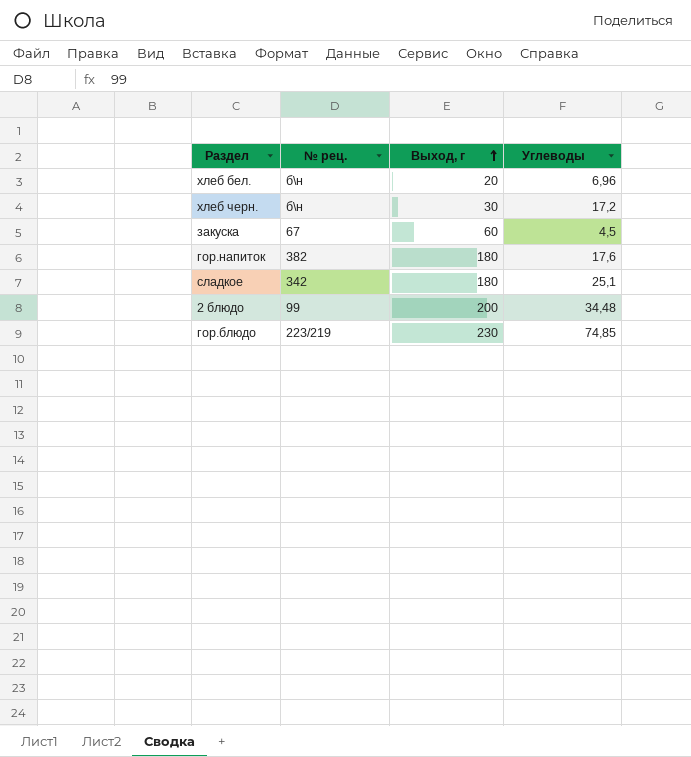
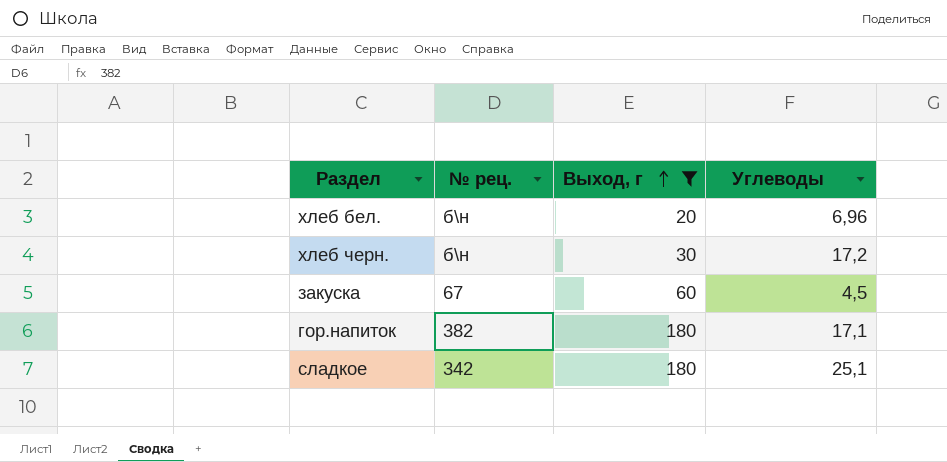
filter: none -> Выход, г <= 180
гор.напиток | Углеводы: 17,6 -> 17,1

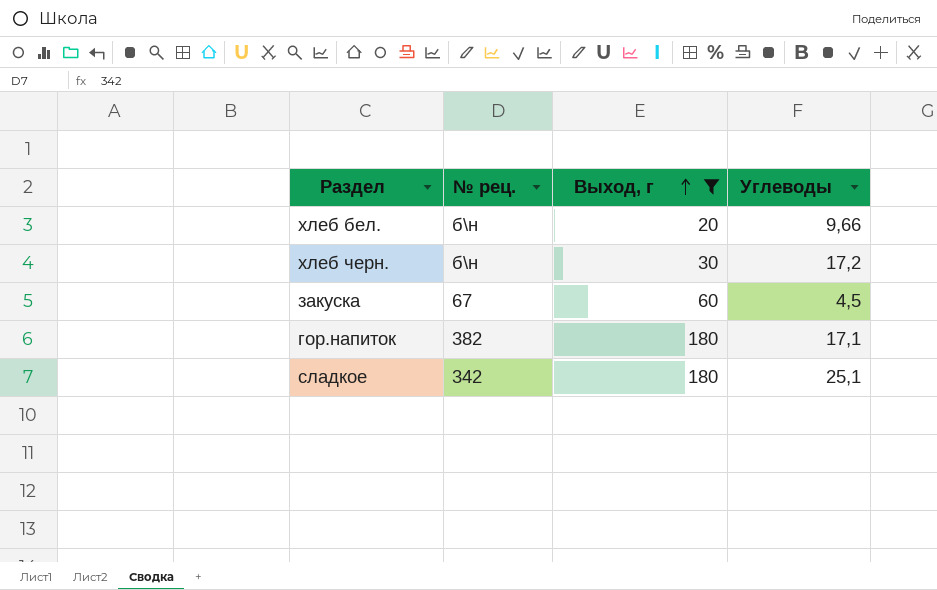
хлеб бел. | Углеводы: 6,96 -> 9,66

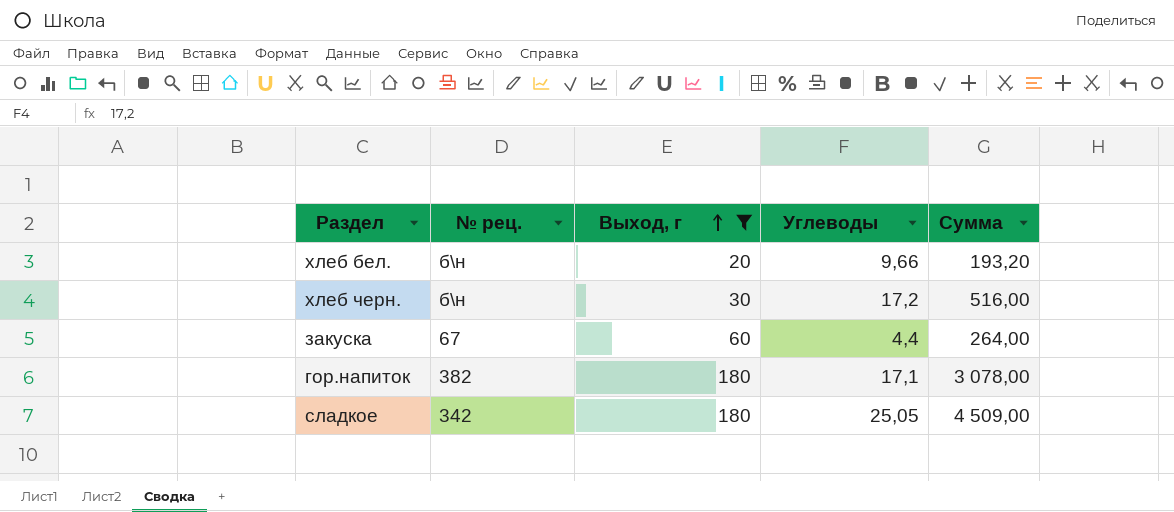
column Сумма | formula: none -> [Выход, г] * [Углеводы]
закуска | Углеводы: 4,5 -> 4,4
сладкое | Углеводы: 25,1 -> 25,05

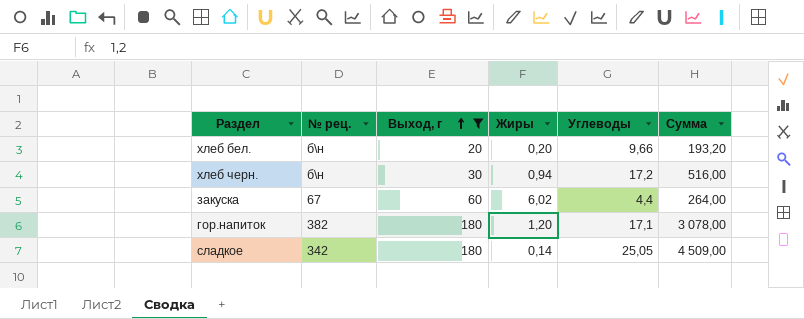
column Жиры | position: none -> 4

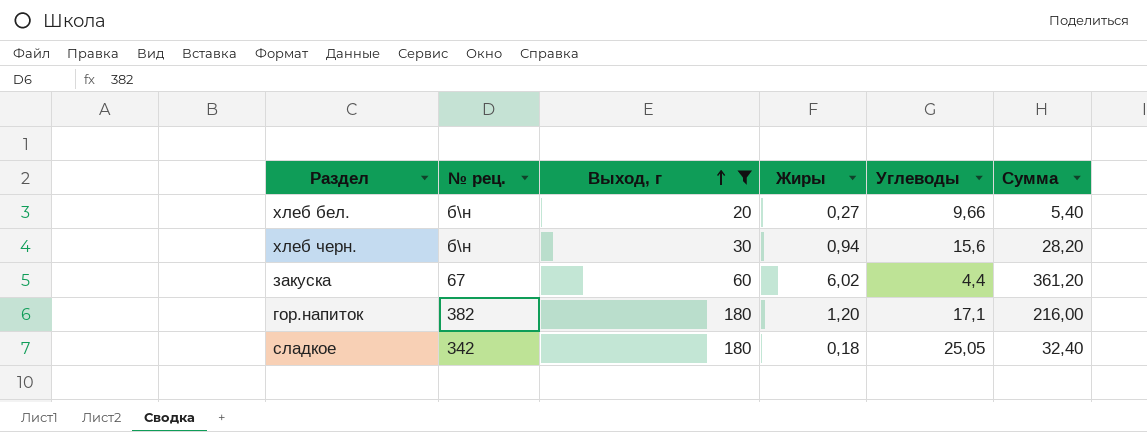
column Сумма | formula: [Выход, г] * [Углеводы] -> [Выход, г] * [Жиры]
хлеб бел. | Жиры: 0,20 -> 0,27
хлеб черн. | Углеводы: 17,2 -> 15,6
сладкое | Жиры: 0,14 -> 0,18

